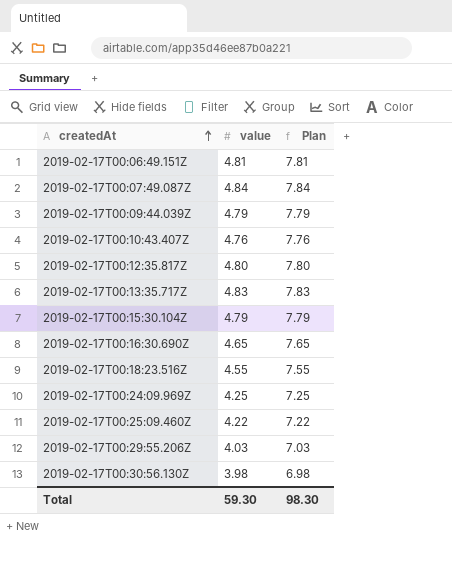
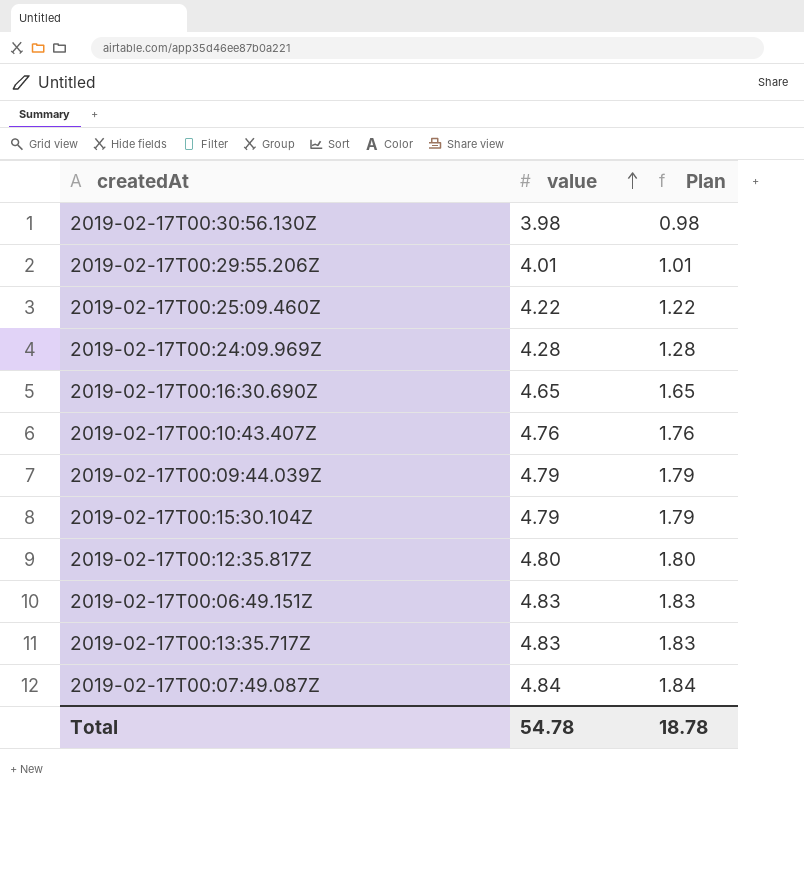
row order: createdAt ascending -> value ascending
column Plan | formula: [value] + 3 -> [value] - 3
row 2019-02-17T00:18:23.516Z: 4.55 | 7.55 -> none
2019-02-17T00:29:55.206Z | value: 4.03 -> 4.01
2019-02-17T00:24:09.969Z | value: 4.25 -> 4.28
2019-02-17T00:06:49.151Z | value: 4.81 -> 4.83
Total | value: 59.30 -> 54.78
Total | Plan: 98.30 -> 18.78

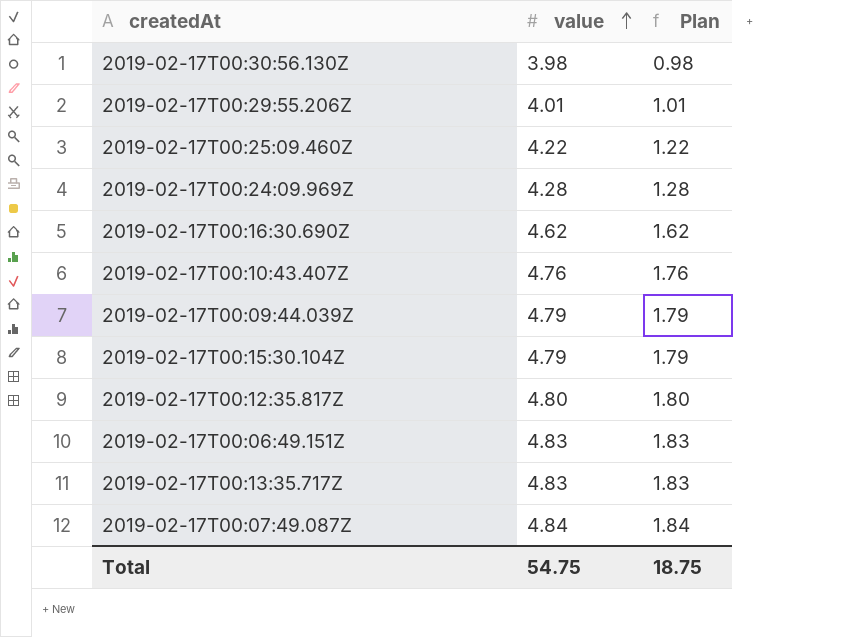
2019-02-17T00:16:30.690Z | value: 4.65 -> 4.62
2019-02-17T00:16:30.690Z | Plan: 1.65 -> 1.62
Total | value: 54.78 -> 54.75
Total | Plan: 18.78 -> 18.75

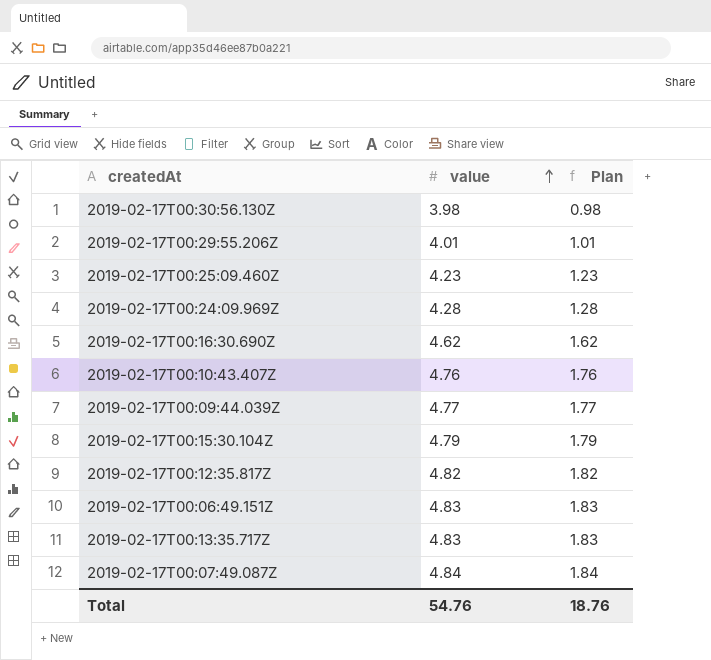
2019-02-17T00:25:09.460Z | value: 4.22 -> 4.23
2019-02-17T00:25:09.460Z | Plan: 1.22 -> 1.23
2019-02-17T00:09:44.039Z | value: 4.79 -> 4.77
2019-02-17T00:09:44.039Z | Plan: 1.79 -> 1.77
2019-02-17T00:12:35.817Z | value: 4.80 -> 4.82
2019-02-17T00:12:35.817Z | Plan: 1.80 -> 1.82
Total | value: 54.75 -> 54.76
Total | Plan: 18.75 -> 18.76

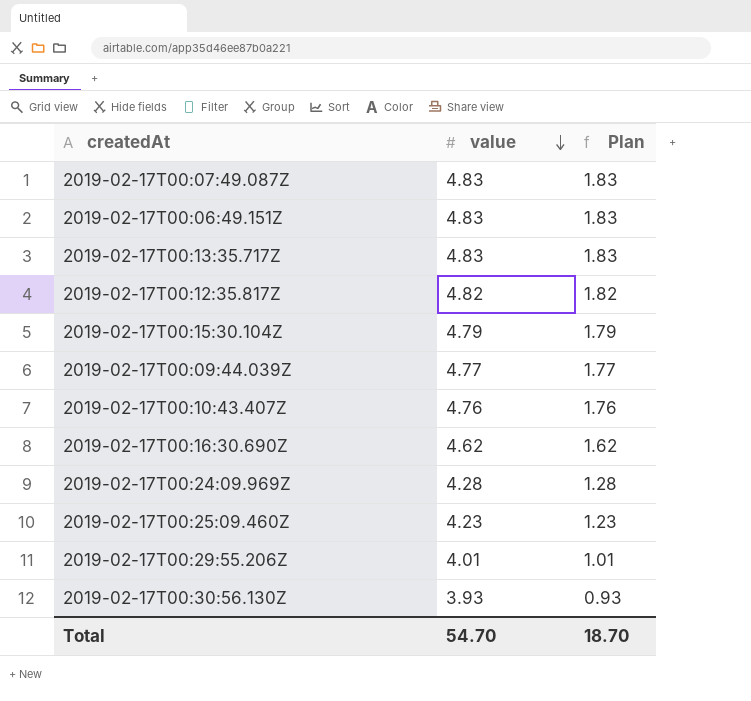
row order: value ascending -> value descending
2019-02-17T00:07:49.087Z | value: 4.84 -> 4.83
2019-02-17T00:07:49.087Z | Plan: 1.84 -> 1.83
2019-02-17T00:30:56.130Z | value: 3.98 -> 3.93
2019-02-17T00:30:56.130Z | Plan: 0.98 -> 0.93
Total | value: 54.76 -> 54.70
Total | Plan: 18.76 -> 18.70

